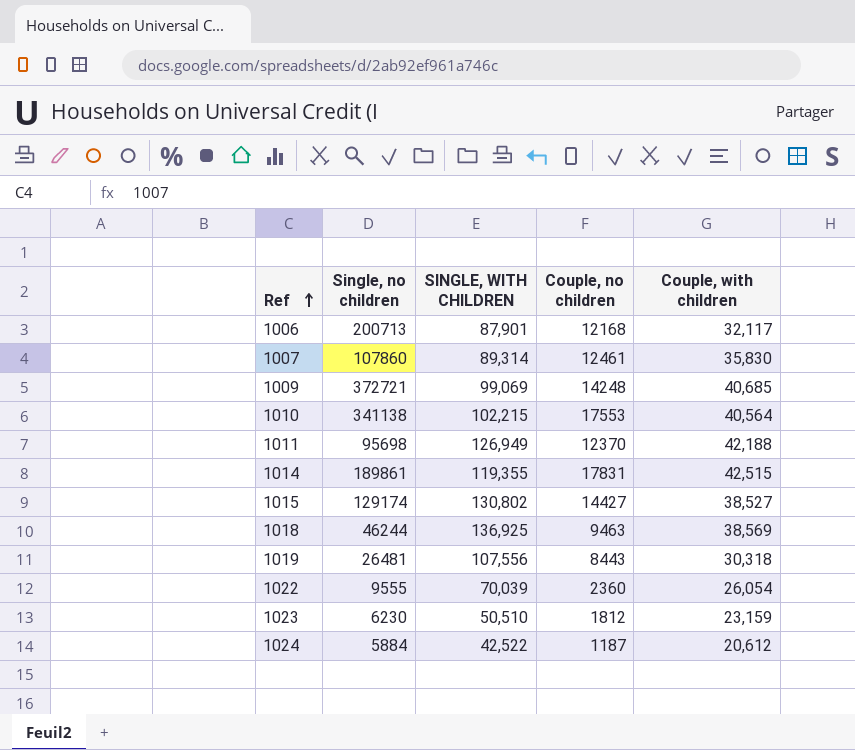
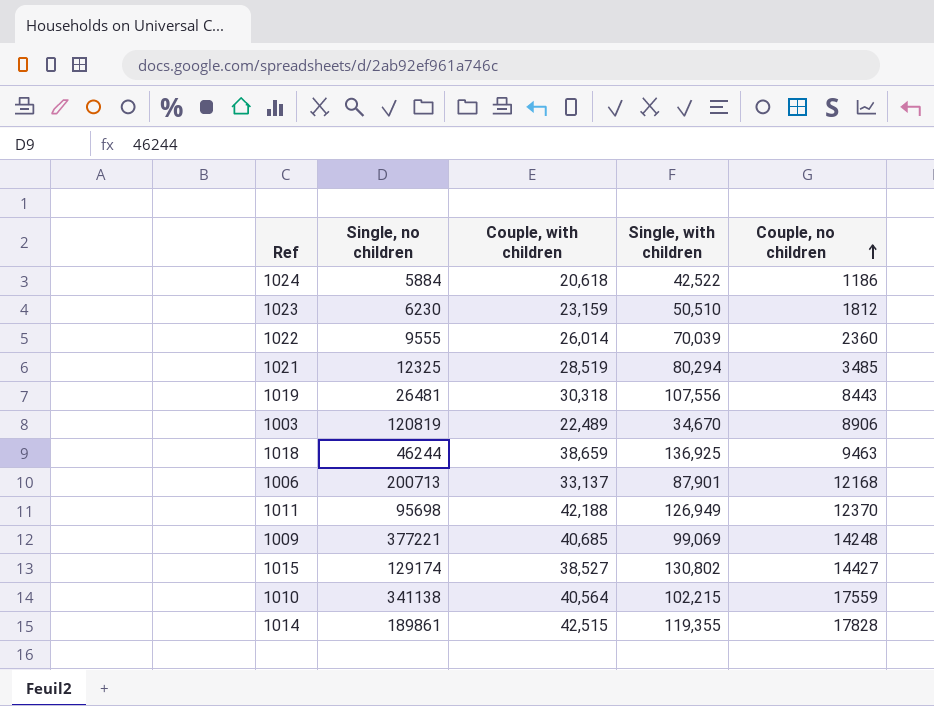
row order: Ref ascending -> Couple, no children ascending
column Couple, with children | position: 5 -> 3
column name: SINGLE, WITH CHILDREN -> Single, with children
row 1007: 107860 | 89,314 | 12461 | 35,830 -> none
1024 | Couple, with children: 20,612 -> 20,618
1024 | Couple, no children: 1187 -> 1186
1022 | Couple, with children: 26,054 -> 26,014
row 1021: none -> 12325 | 28,519 | 80,294 | 3485
row 1003: none -> 120819 | 22,489 | 34,670 | 8906
1018 | Couple, with children: 38,569 -> 38,659
1006 | Couple, with children: 32,117 -> 33,137
1009 | Single, no children: 372721 -> 377221
1010 | Couple, no children: 17553 -> 17559
1014 | Couple, no children: 17831 -> 17828

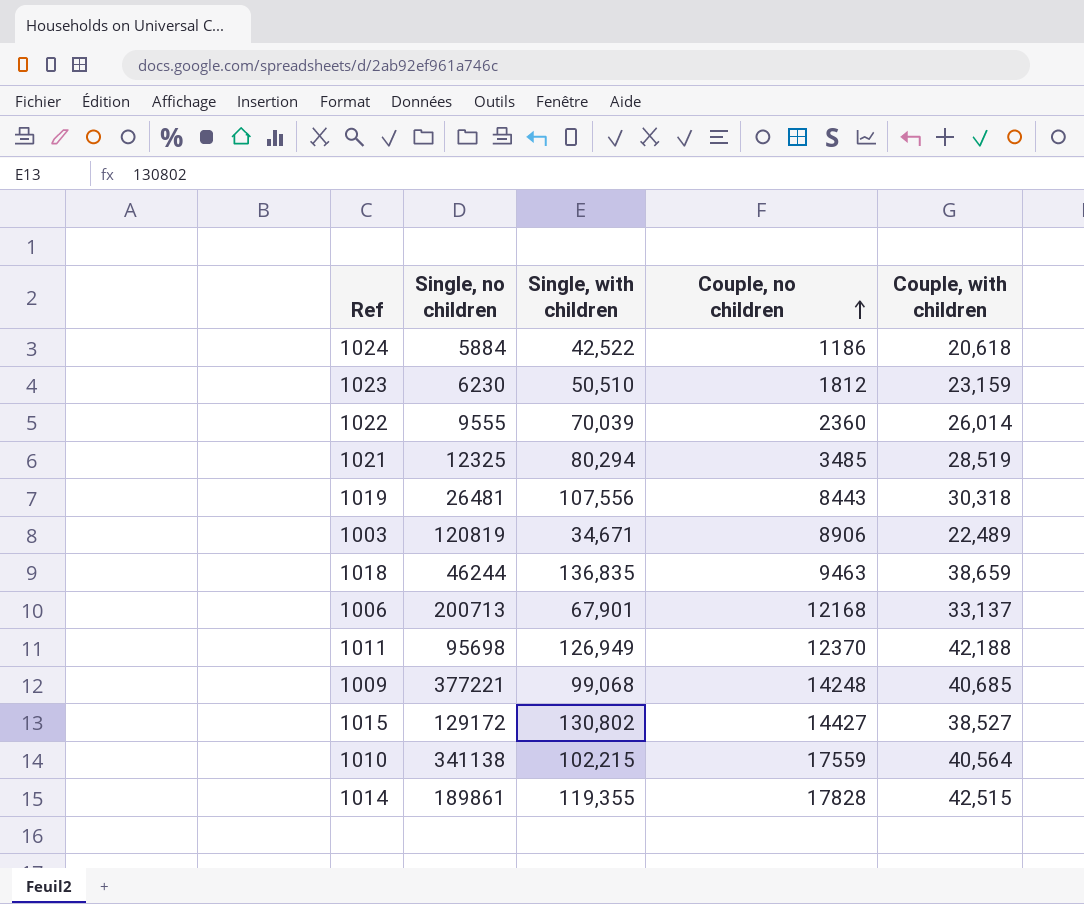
column Couple, with children | position: 3 -> 5
1003 | Single, with children: 34,670 -> 34,671
1018 | Single, with children: 136,925 -> 136,835
1006 | Single, with children: 87,901 -> 67,901
1009 | Single, with children: 99,069 -> 99,068
1015 | Single, no children: 129174 -> 129172

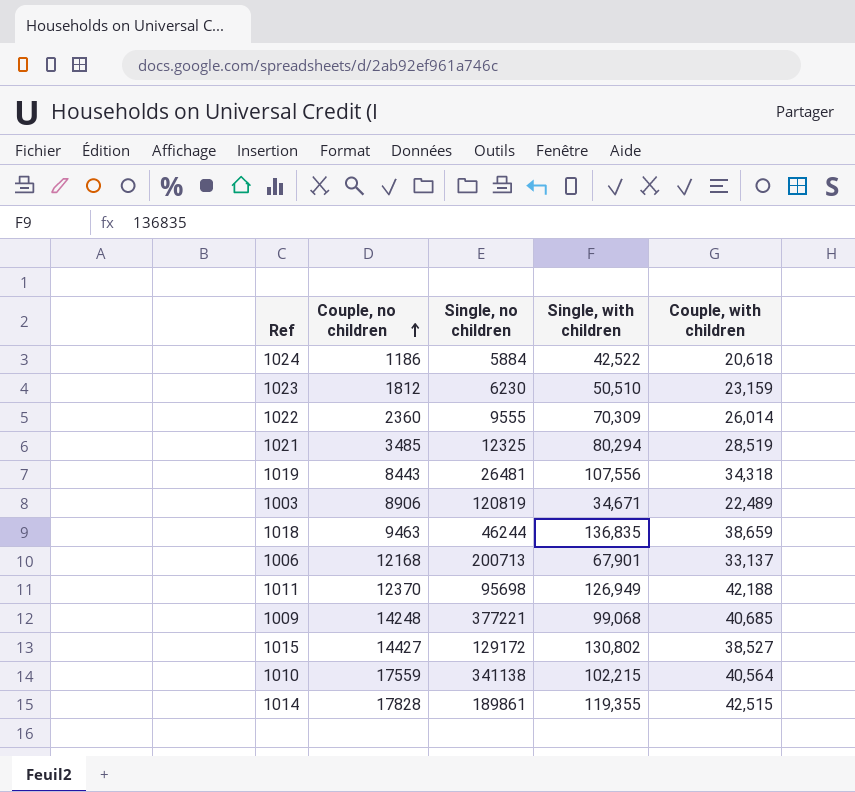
column Couple, no children | position: 4 -> 2
1022 | Single, with children: 70,039 -> 70,309
1019 | Couple, with children: 30,318 -> 34,318

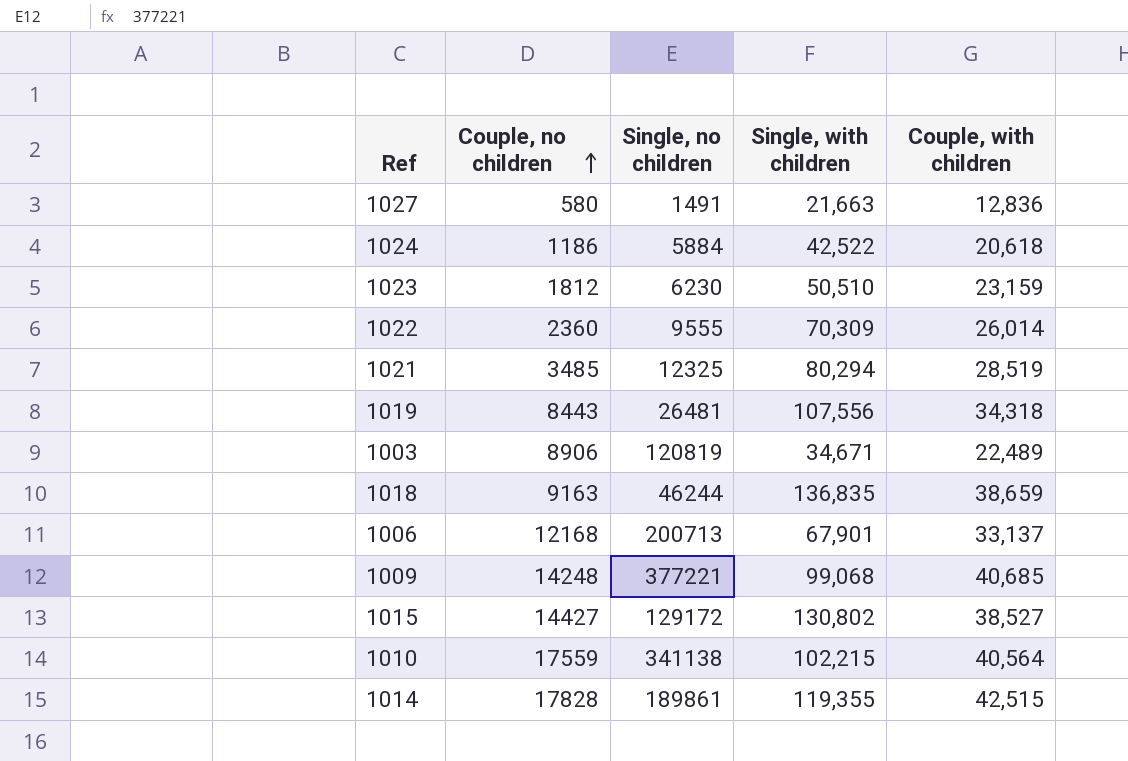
row 1011: 12370 | 95698 | 126,949 | 42,188 -> none
row 1027: none -> 580 | 1491 | 21,663 | 12,836
1018 | Couple, no children: 9463 -> 9163

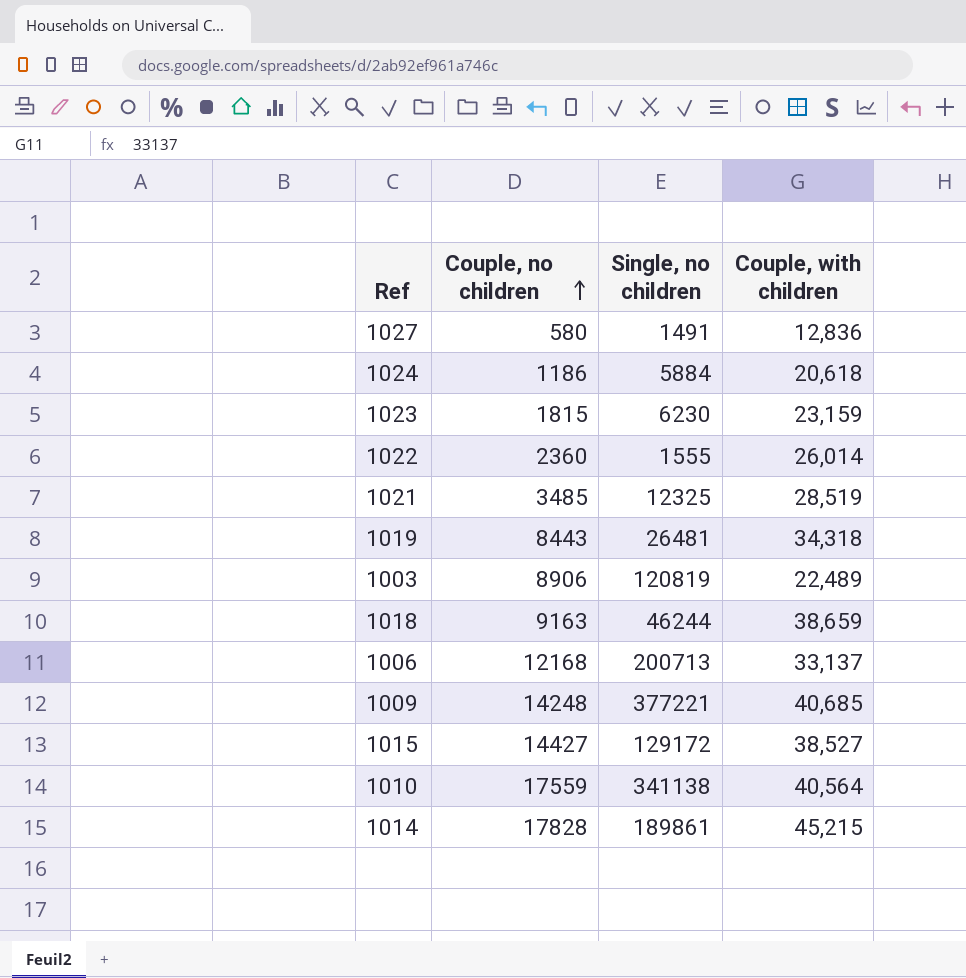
column Single, with children | position: 4 -> none
1023 | Couple, no children: 1812 -> 1815
1022 | Single, no children: 9555 -> 1555
1014 | Couple, with children: 42,515 -> 45,215

